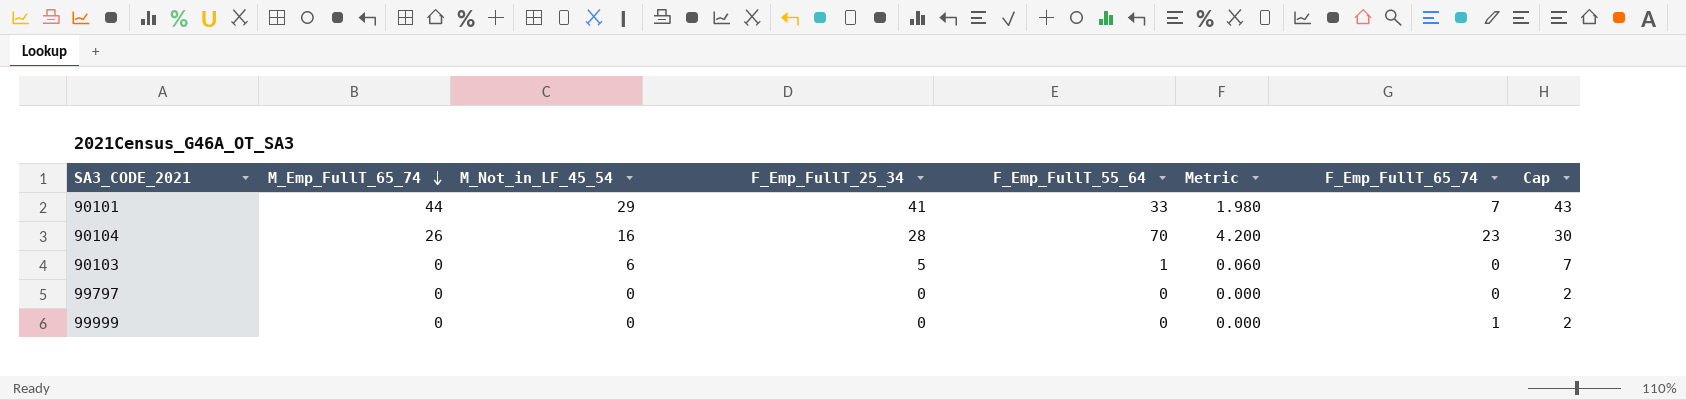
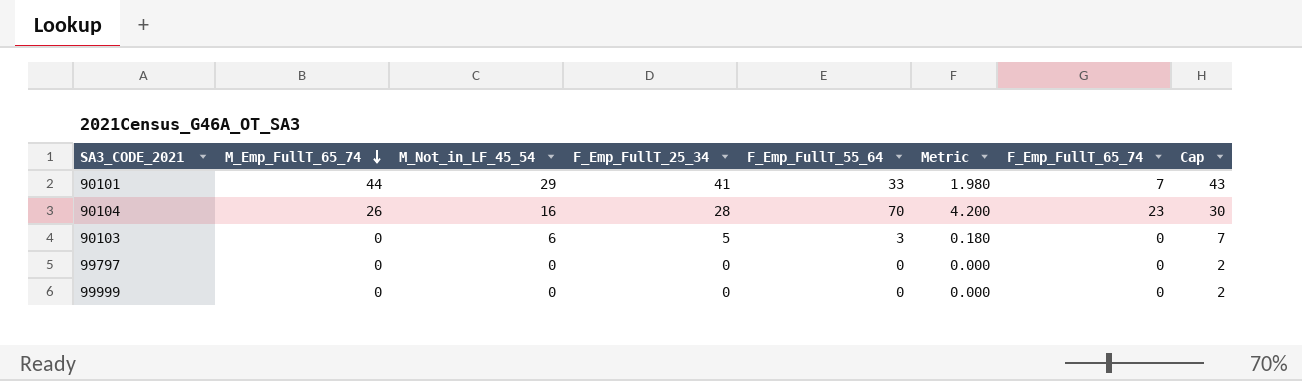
90103 | F_Emp_FullT_55_64: 1 -> 3
90103 | Metric: 0.060 -> 0.180
99999 | F_Emp_FullT_65_74: 1 -> 0

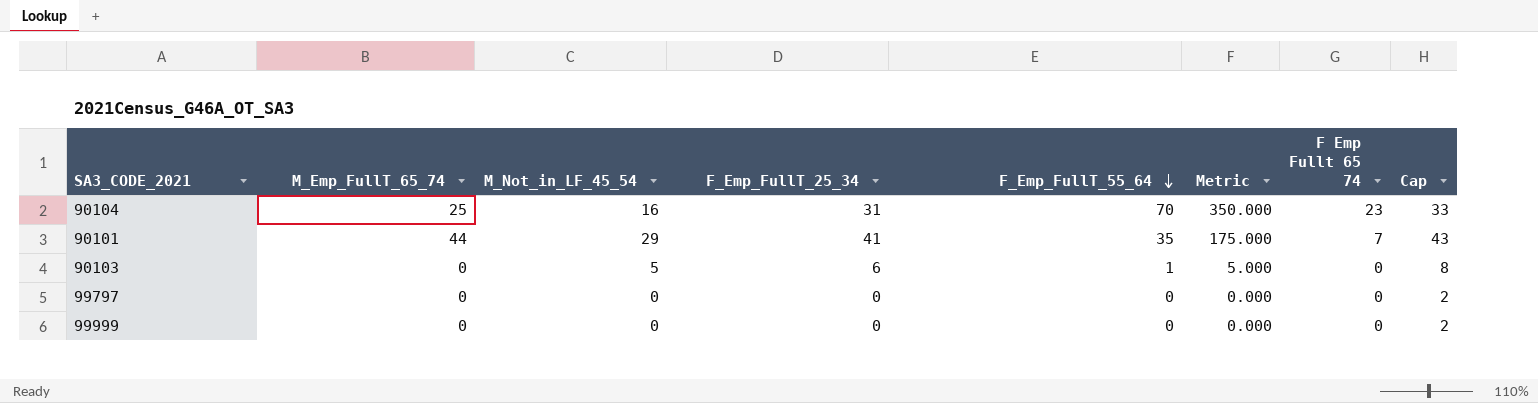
row order: M_Emp_FullT_65_74 descending -> F_Emp_FullT_55_64 descending
column Metric | formula: [F_Emp_FullT_55_64] * 0.06 -> [F_Emp_FullT_55_64] * 5
column name: F_Emp_FullT_65_74 -> F Emp Fullt 65 74
90104 | M_Emp_FullT_65_74: 26 -> 25
90104 | F_Emp_FullT_25_34: 28 -> 31
90104 | Cap: 30 -> 33
90101 | F_Emp_FullT_55_64: 33 -> 35
90103 | M_Not_in_LF_45_54: 6 -> 5
90103 | F_Emp_FullT_25_34: 5 -> 6
90103 | F_Emp_FullT_55_64: 3 -> 1
90103 | Cap: 7 -> 8

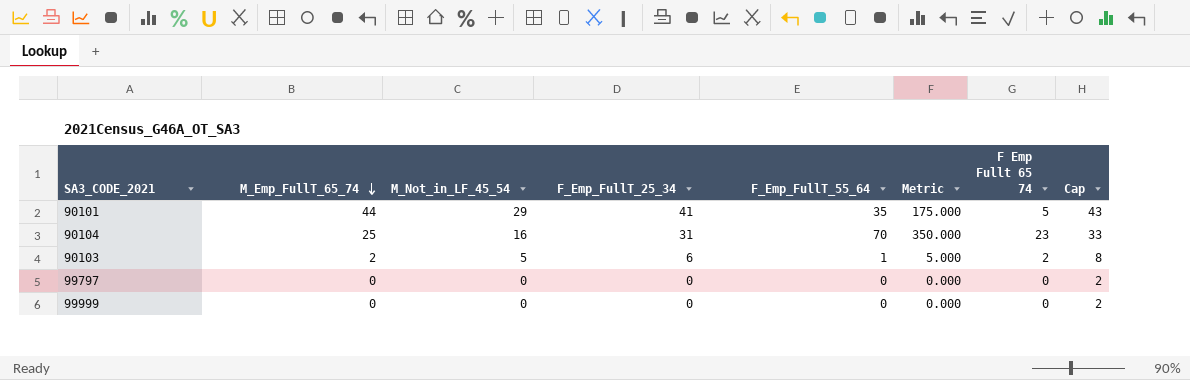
row order: F_Emp_FullT_55_64 descending -> M_Emp_FullT_65_74 descending
90101 | F Emp Fullt 65 74: 7 -> 5
90103 | M_Emp_FullT_65_74: 0 -> 2
90103 | F Emp Fullt 65 74: 0 -> 2

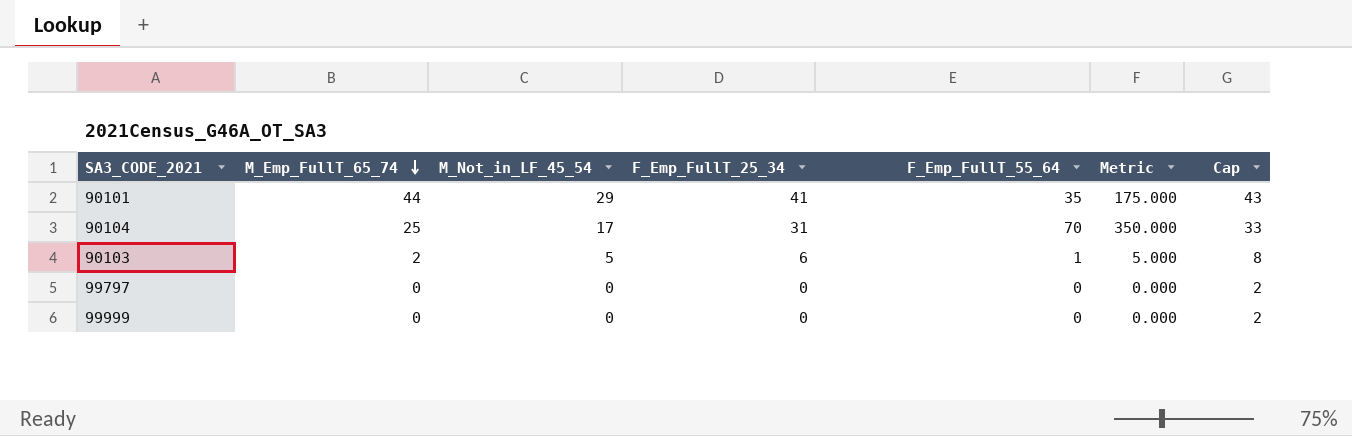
column F Emp Fullt 65 74 | position: 7 -> none
90104 | M_Not_in_LF_45_54: 16 -> 17

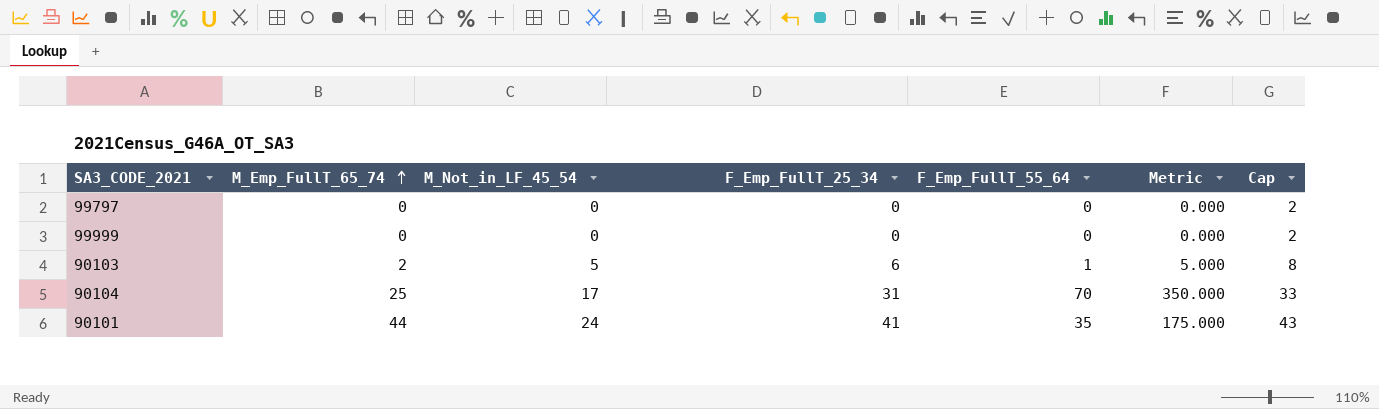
row order: M_Emp_FullT_65_74 descending -> M_Emp_FullT_65_74 ascending
90101 | M_Not_in_LF_45_54: 29 -> 24

